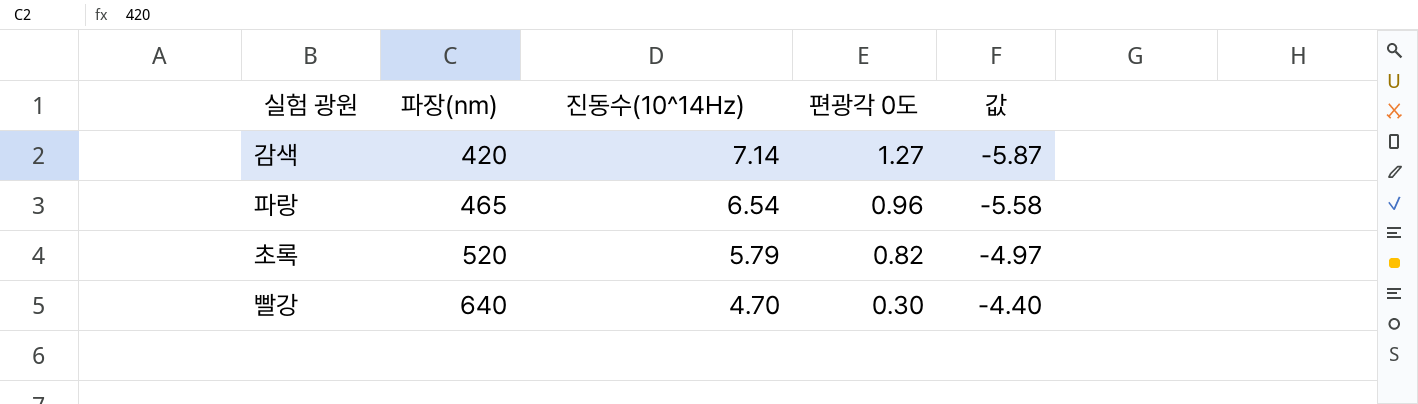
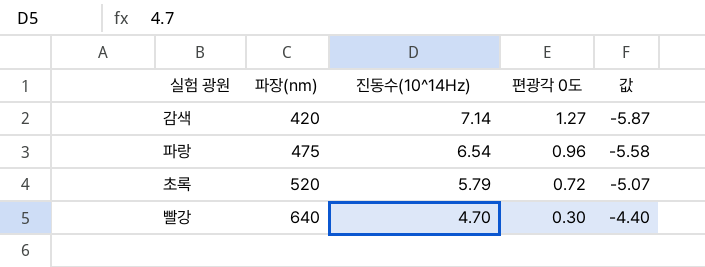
파랑 | 파장(nm): 465 -> 475
초록 | 편광각 0도: 0.82 -> 0.72
초록 | 값: -4.97 -> -5.07

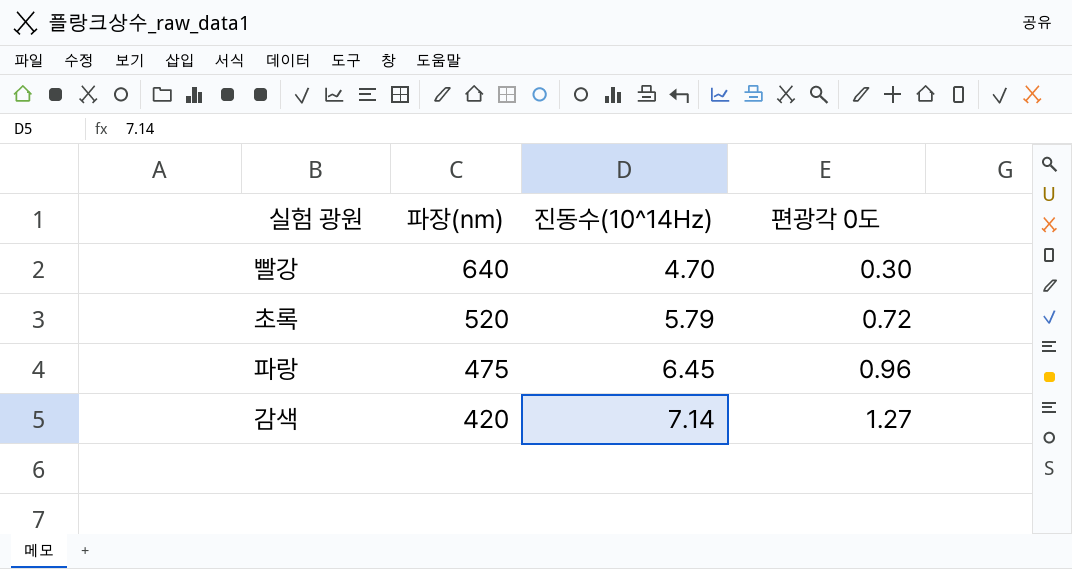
row order: 파장(nm) ascending -> 파장(nm) descending
column 값 | formula: [편광각 0도] - [진동수(10^14Hz)] -> none
파랑 | 진동수(10^14Hz): 6.54 -> 6.45

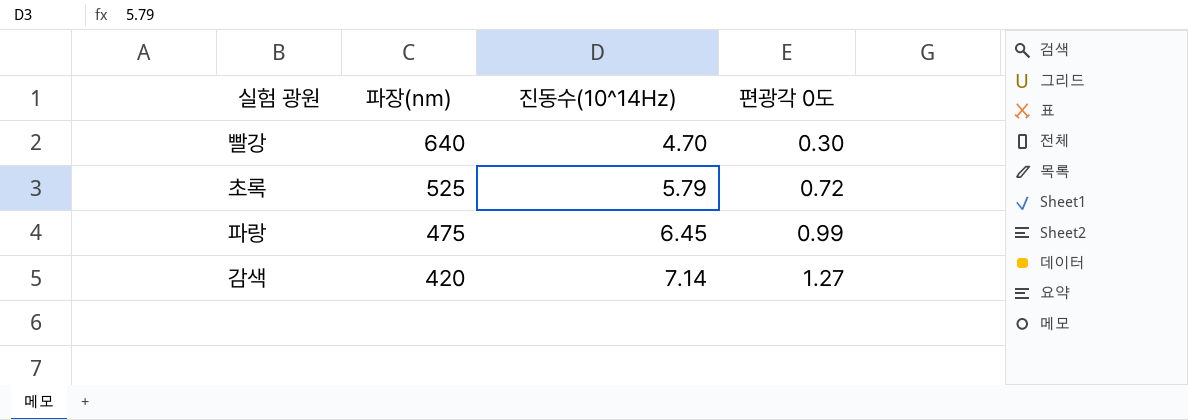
초록 | 파장(nm): 520 -> 525
파랑 | 편광각 0도: 0.96 -> 0.99

